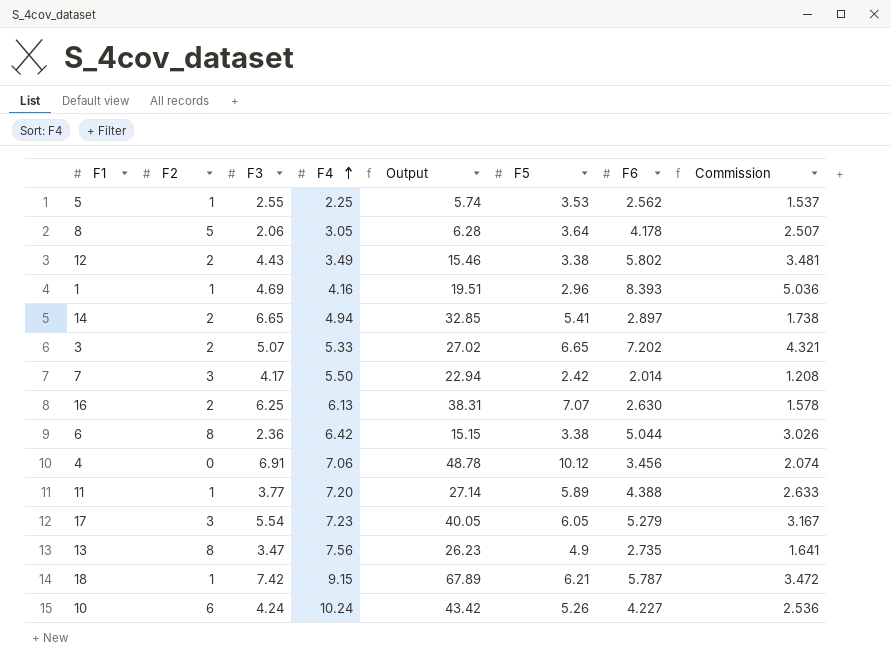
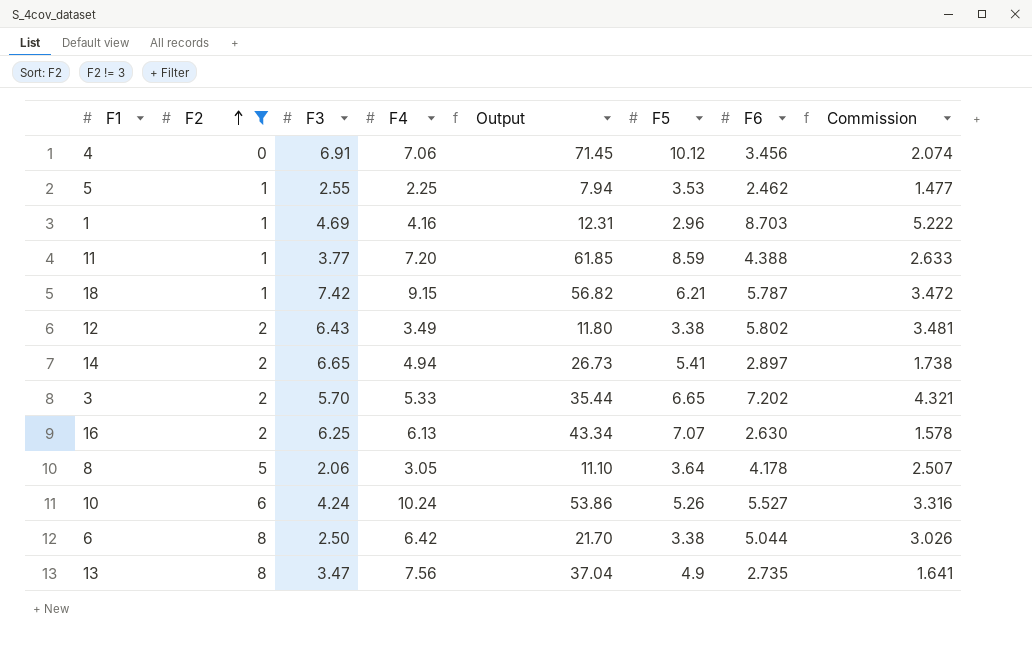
filter: none -> F2 != 3
row order: F4 ascending -> F2 ascending
column Output | formula: [F3] * [F4] -> [F4] * [F5]
5 | F6: 2.562 -> 2.462
5 | Commission: 1.537 -> 1.477
1 | F6: 8.393 -> 8.703
1 | Commission: 5.036 -> 5.222
11 | F5: 5.89 -> 8.59
12 | F3: 4.43 -> 6.43
3 | F3: 5.07 -> 5.70
10 | F6: 4.227 -> 5.527
10 | Commission: 2.536 -> 3.316
6 | F3: 2.36 -> 2.50

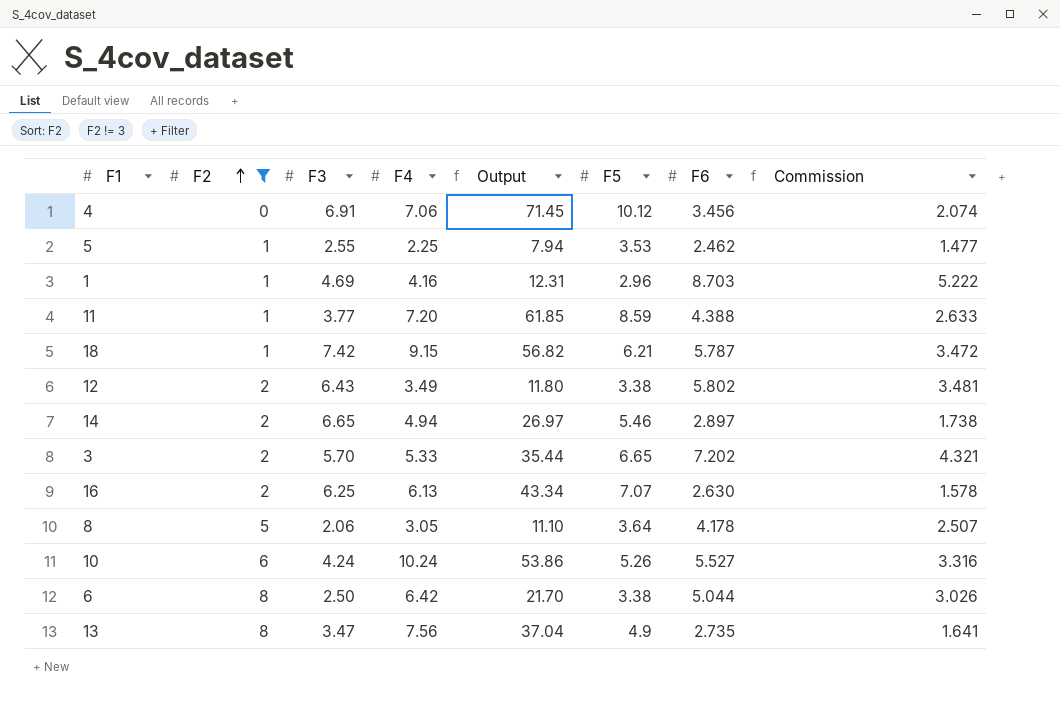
14 | Output: 26.73 -> 26.97
14 | F5: 5.41 -> 5.46

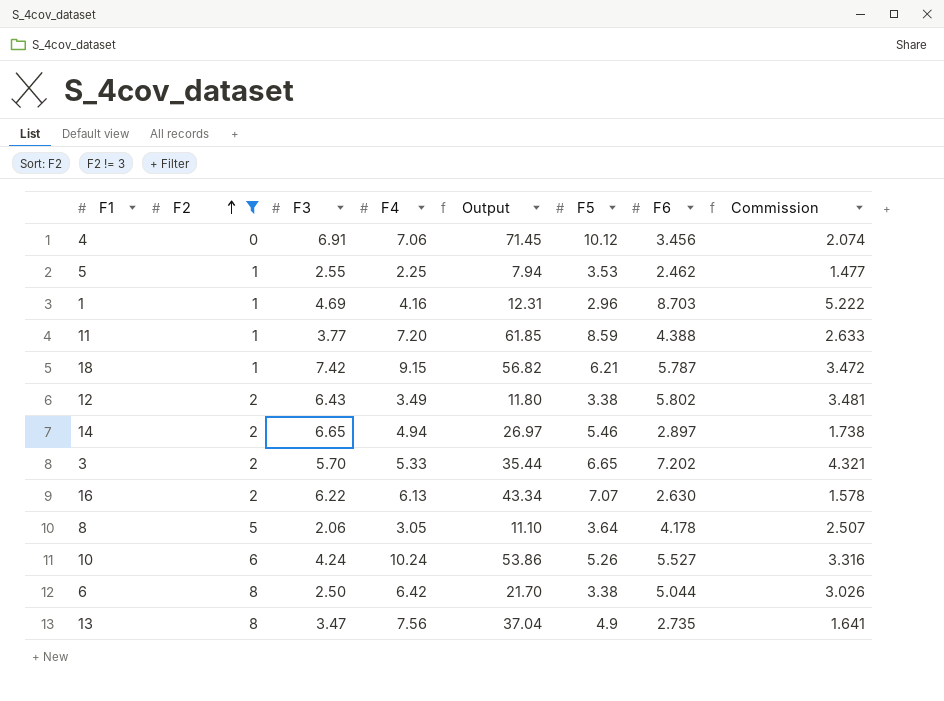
16 | F3: 6.25 -> 6.22

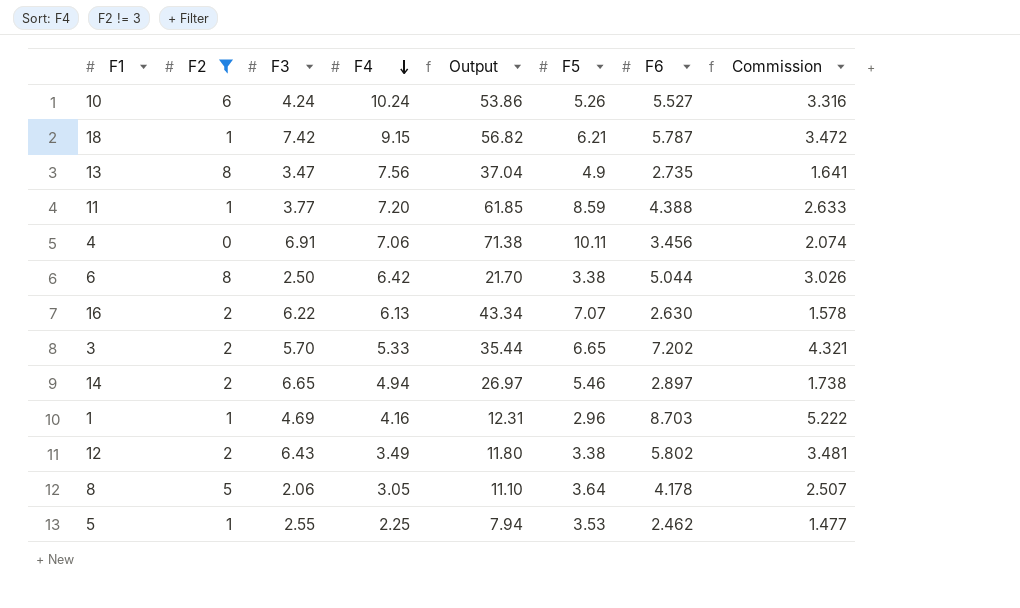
row order: F2 ascending -> F4 descending
4 | Output: 71.45 -> 71.38
4 | F5: 10.12 -> 10.11

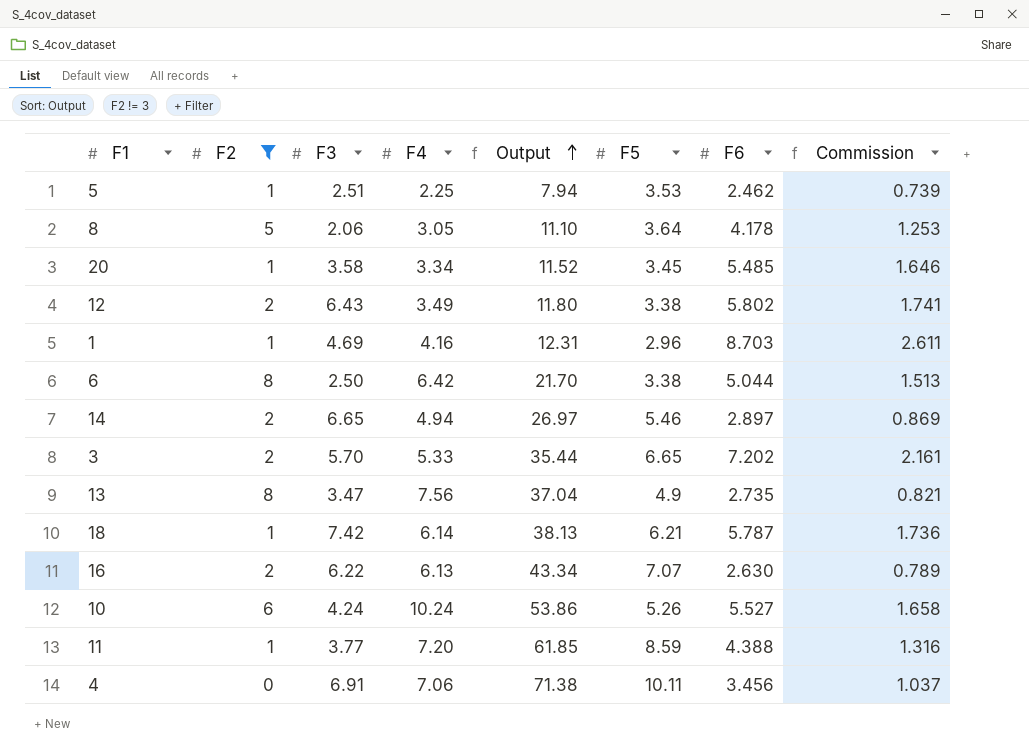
row order: F4 descending -> Output ascending
column Commission | formula: [F6] * 0.6 -> [F6] * 0.3
5 | F3: 2.55 -> 2.51
row 20: none -> 1 | 3.58 | 3.34 | 11.52 | 3.45 | 5.485 | 1.646
18 | F4: 9.15 -> 6.14
18 | Output: 56.82 -> 38.13

